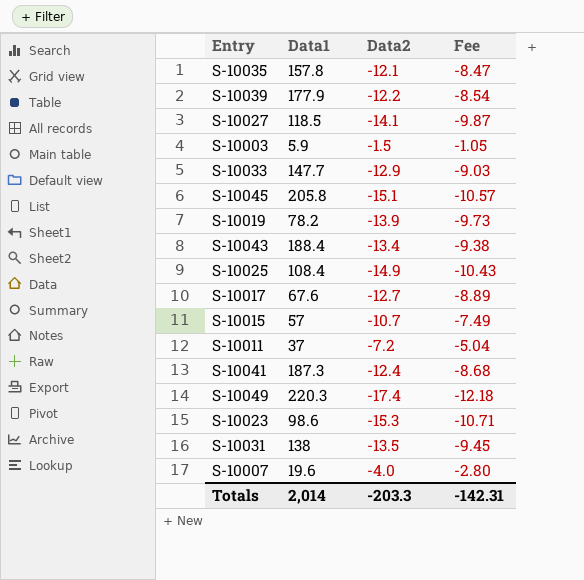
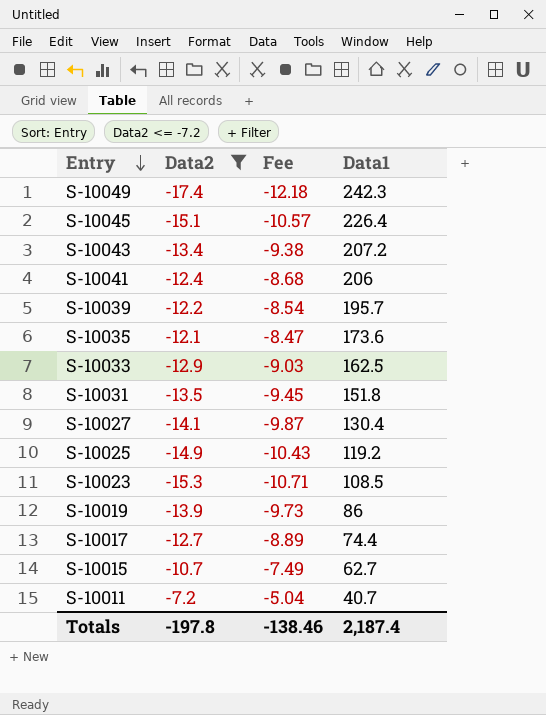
filter: none -> Data2 <= -7.2
row order: none -> Entry descending
column Data1 | position: 2 -> 4
S-10049 | Data1: 220.3 -> 242.3
S-10045 | Data1: 205.8 -> 226.4
S-10043 | Data1: 188.4 -> 207.2
S-10041 | Data1: 187.3 -> 206
S-10039 | Data1: 177.9 -> 195.7
S-10035 | Data1: 157.8 -> 173.6
S-10033 | Data1: 147.7 -> 162.5
S-10031 | Data1: 138 -> 151.8
S-10027 | Data1: 118.5 -> 130.4
S-10025 | Data1: 108.4 -> 119.2
S-10023 | Data1: 98.6 -> 108.5
S-10019 | Data1: 78.2 -> 86
S-10017 | Data1: 67.6 -> 74.4
S-10015 | Data1: 57 -> 62.7
S-10011 | Data1: 37 -> 40.7
Totals | Data2: -203.3 -> -197.8
Totals | Fee: -142.31 -> -138.46
Totals | Data1: 2,014 -> 2,187.4

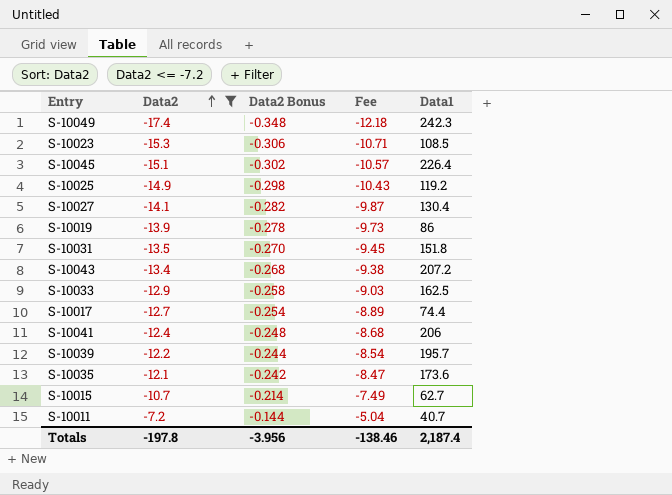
row order: Entry descending -> Data2 ascending
column Data2 Bonus | formula: none -> [Data2] * 0.02

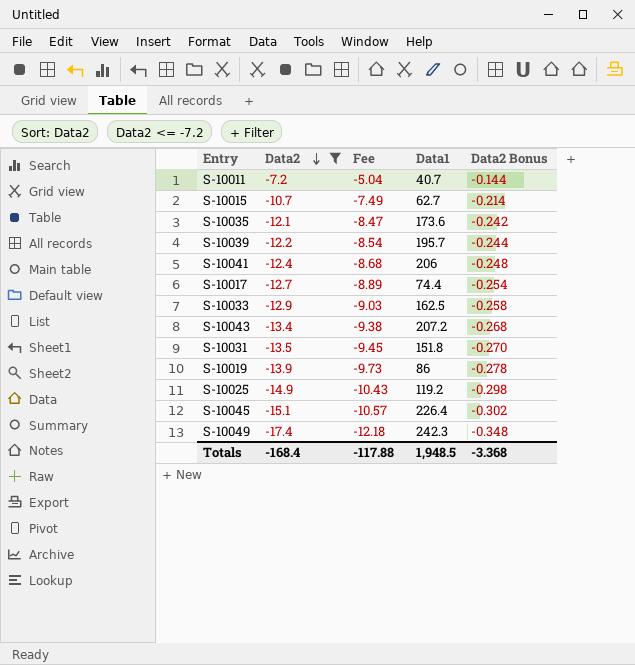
row order: Data2 ascending -> Data2 descending
column Data2 Bonus | position: 3 -> 5
row S-10023: -15.3 | -0.306 | -10.71 | 108.5 -> none
row S-10027: -14.1 | -0.282 | -9.87 | 130.4 -> none
Totals | Data2: -197.8 -> -168.4
Totals | Fee: -138.46 -> -117.88
Totals | Data1: 2,187.4 -> 1,948.5
Totals | Data2 Bonus: -3.956 -> -3.368

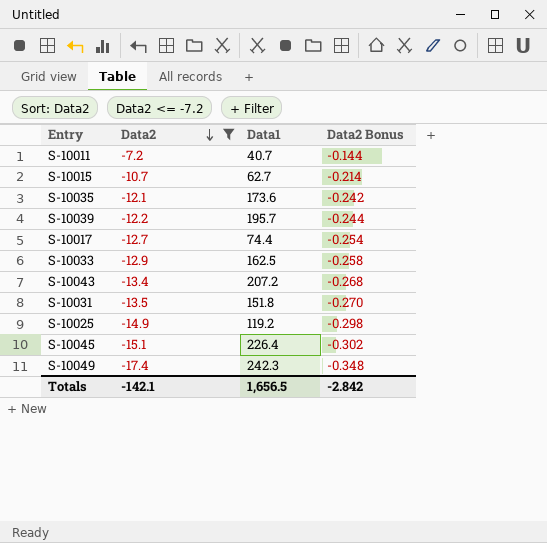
column Fee | formula: [Data2] * 0.7 -> none
row S-10041: -12.4 | -8.68 | 206 | -0.248 -> none
row S-10019: -13.9 | -9.73 | 86 | -0.278 -> none
Totals | Data2: -168.4 -> -142.1
Totals | Data1: 1,948.5 -> 1,656.5
Totals | Data2 Bonus: -3.368 -> -2.842

